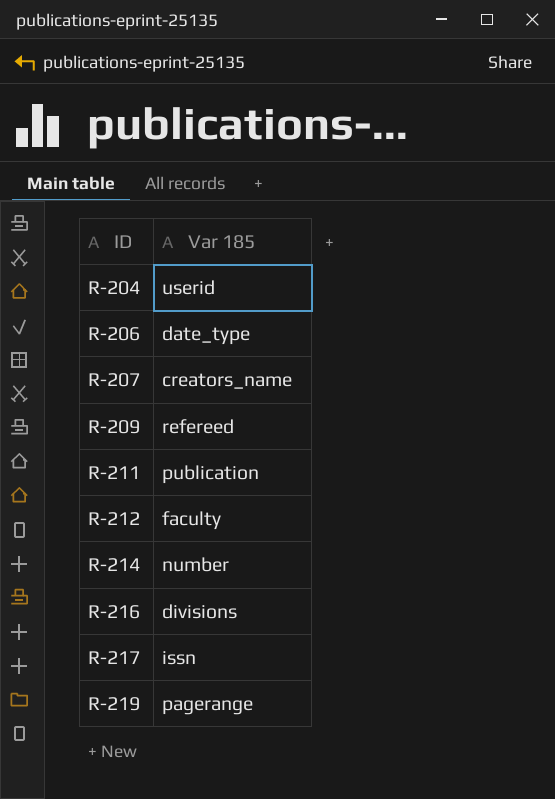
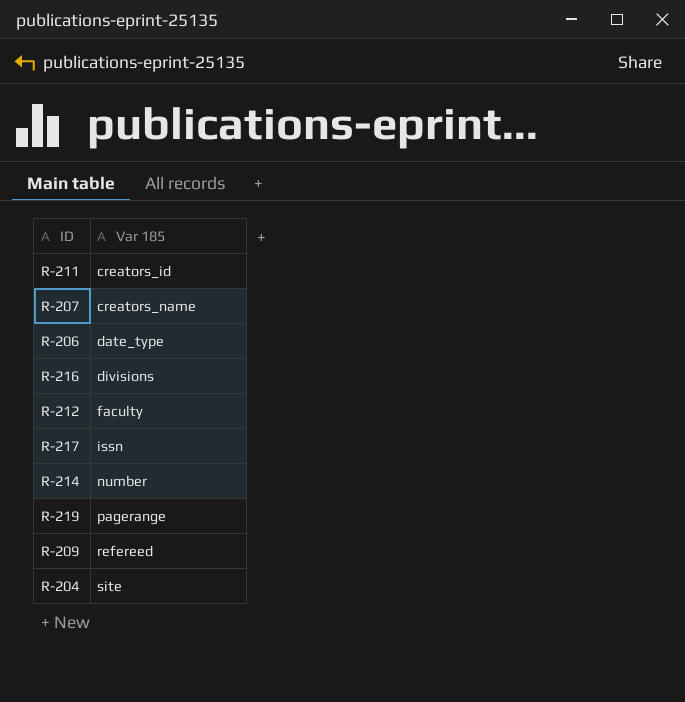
row order: ID ascending -> Var 185 ascending
R-211 | Var 185: publication -> creators_id
R-204 | Var 185: userid -> site

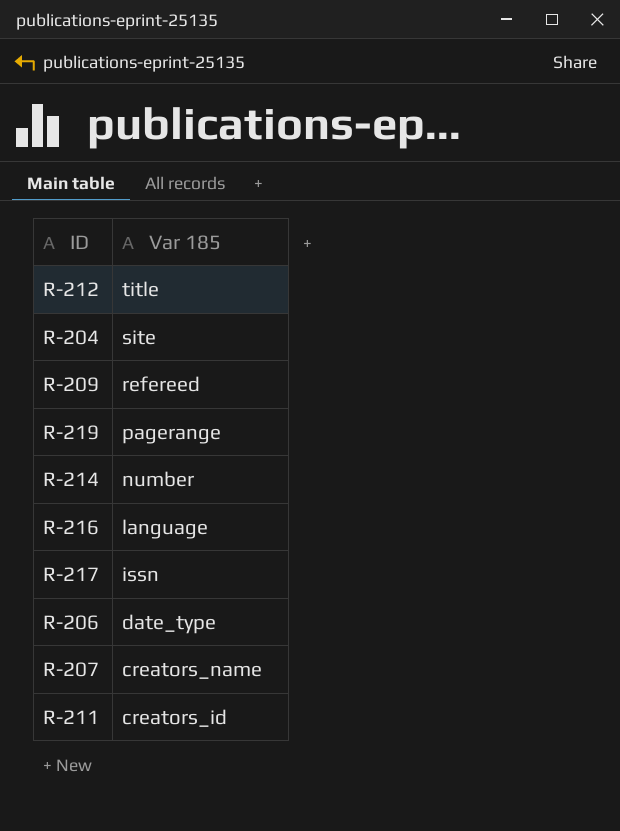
row order: Var 185 ascending -> Var 185 descending
R-212 | Var 185: faculty -> title
R-216 | Var 185: divisions -> language

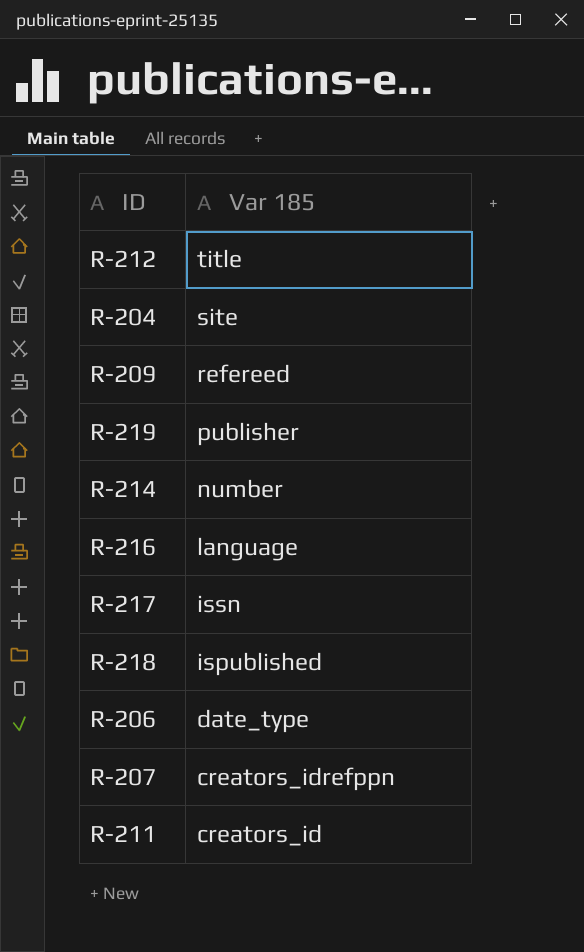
R-219 | Var 185: pagerange -> publisher
row R-218: none -> ispublished
R-207 | Var 185: creators_name -> creators_idrefppn

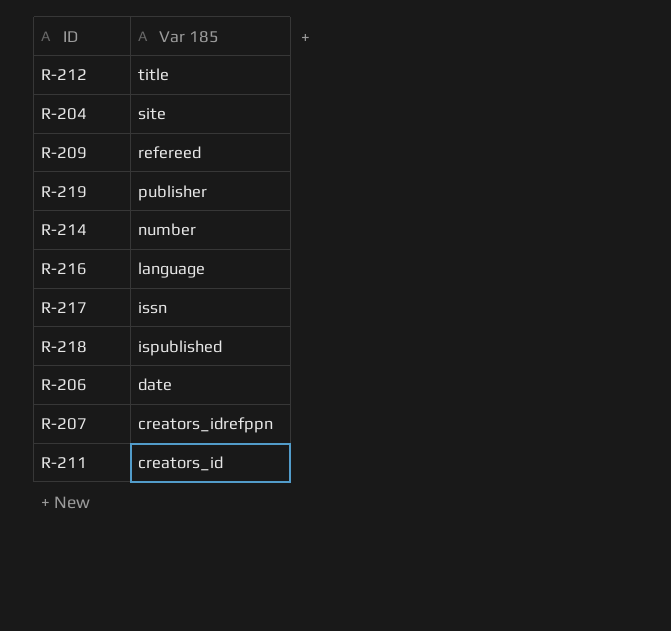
R-206 | Var 185: date_type -> date

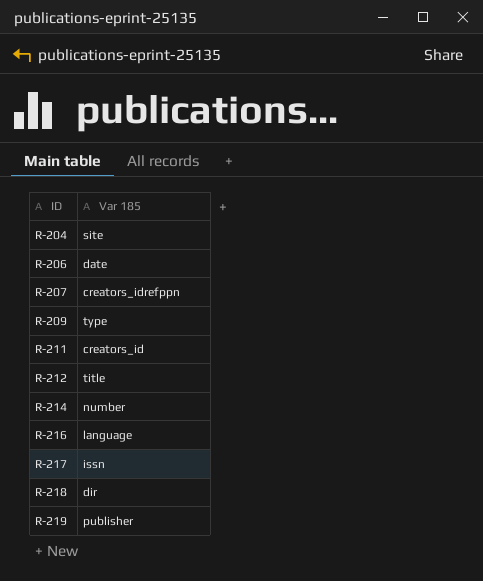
row order: Var 185 descending -> ID ascending
R-209 | Var 185: refereed -> type
R-218 | Var 185: ispublished -> dir

